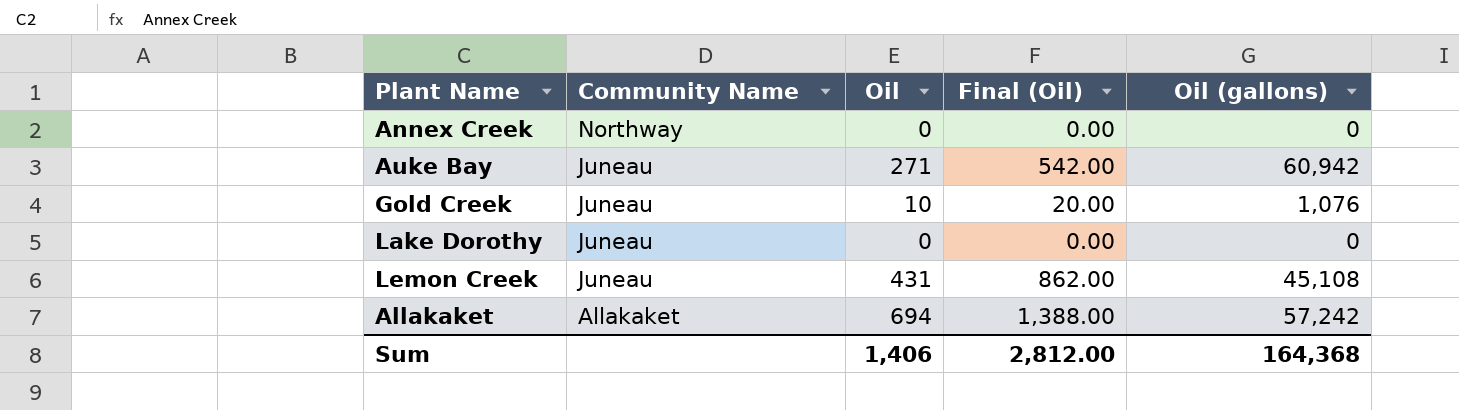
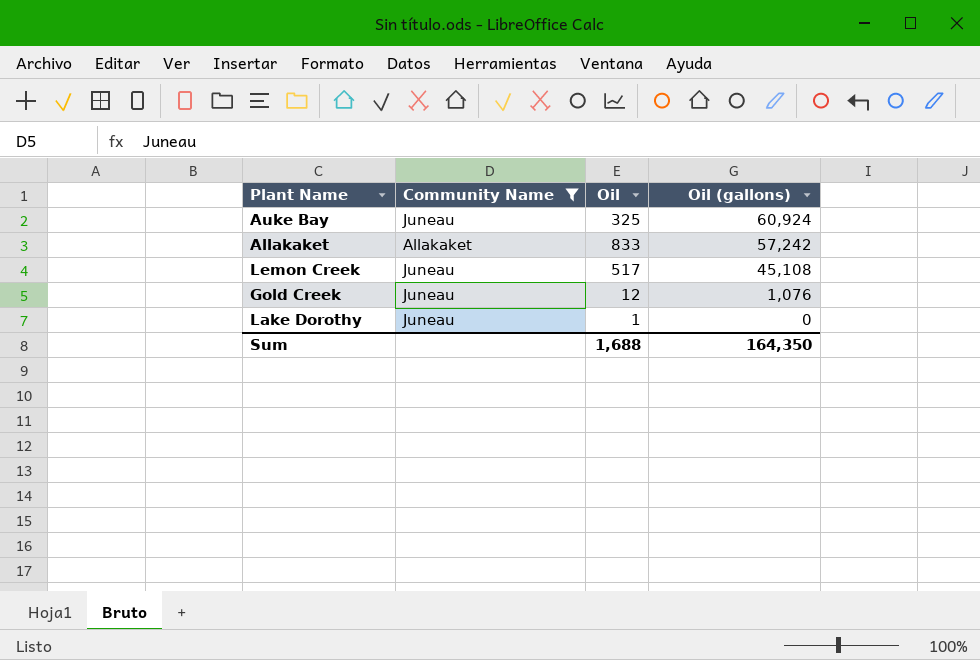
filter: none -> Community Name != Northway
row order: Community Name descending -> Oil (gallons) descending
column Final (Oil) | formula: [Oil] * 2 -> none
Auke Bay | Oil: 271 -> 325
Auke Bay | Oil (gallons): 60,942 -> 60,924
Allakaket | Oil: 694 -> 833
Lemon Creek | Oil: 431 -> 517
Gold Creek | Oil: 10 -> 12
Lake Dorothy | Oil: 0 -> 1
Sum | Oil: 1,406 -> 1,688
Sum | Oil (gallons): 164,368 -> 164,350

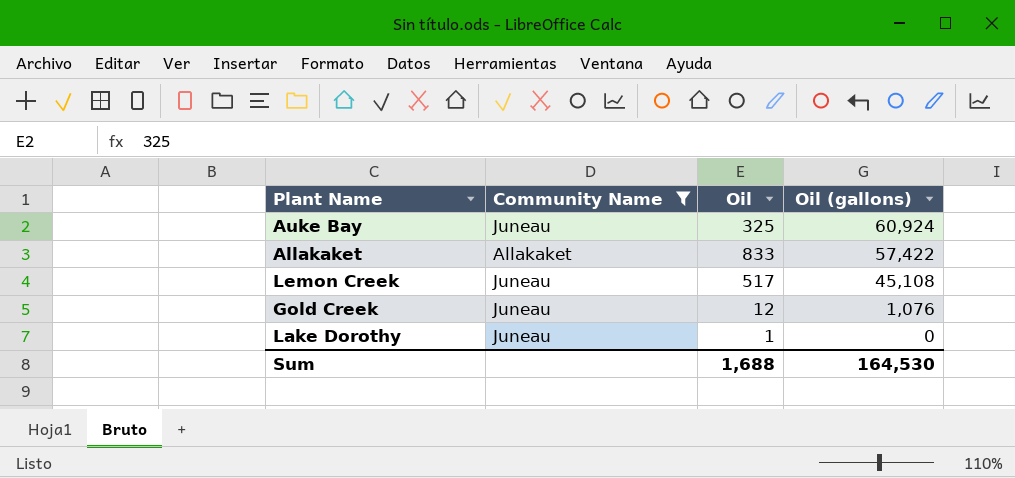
Allakaket | Oil (gallons): 57,242 -> 57,422
Sum | Oil (gallons): 164,350 -> 164,530

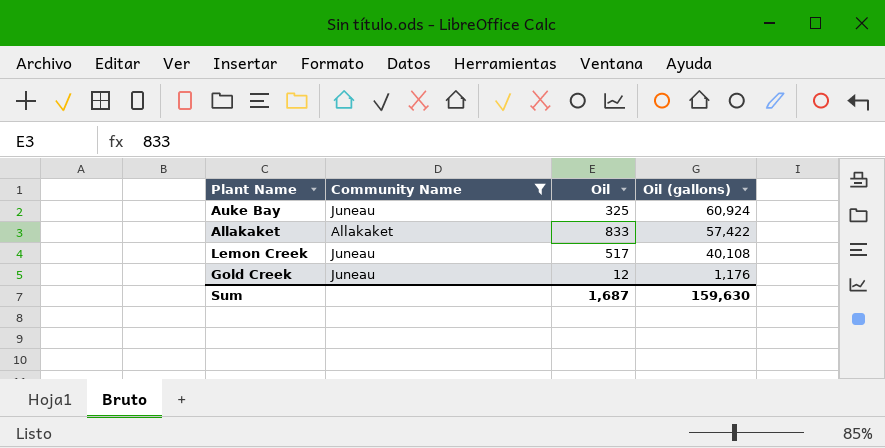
row Lake Dorothy: Juneau | 1 | 0 -> none
Lemon Creek | Oil (gallons): 45,108 -> 40,108
Gold Creek | Oil (gallons): 1,076 -> 1,176
Sum | Oil: 1,688 -> 1,687
Sum | Oil (gallons): 164,530 -> 159,630

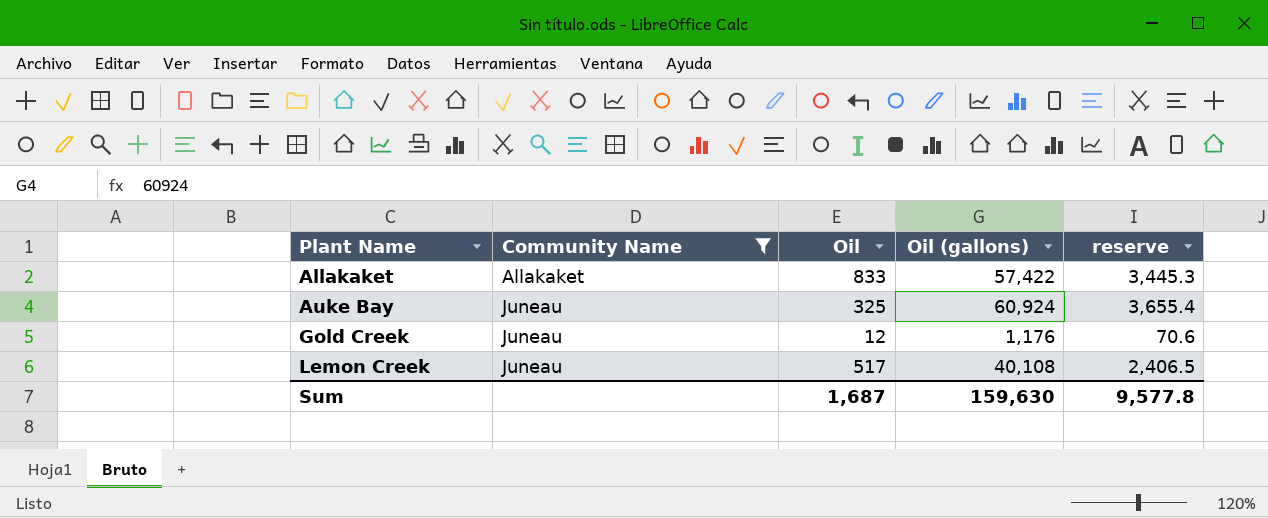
row order: Oil (gallons) descending -> Plant Name ascending
column reserve | formula: none -> [Oil (gallons)] * 0.06

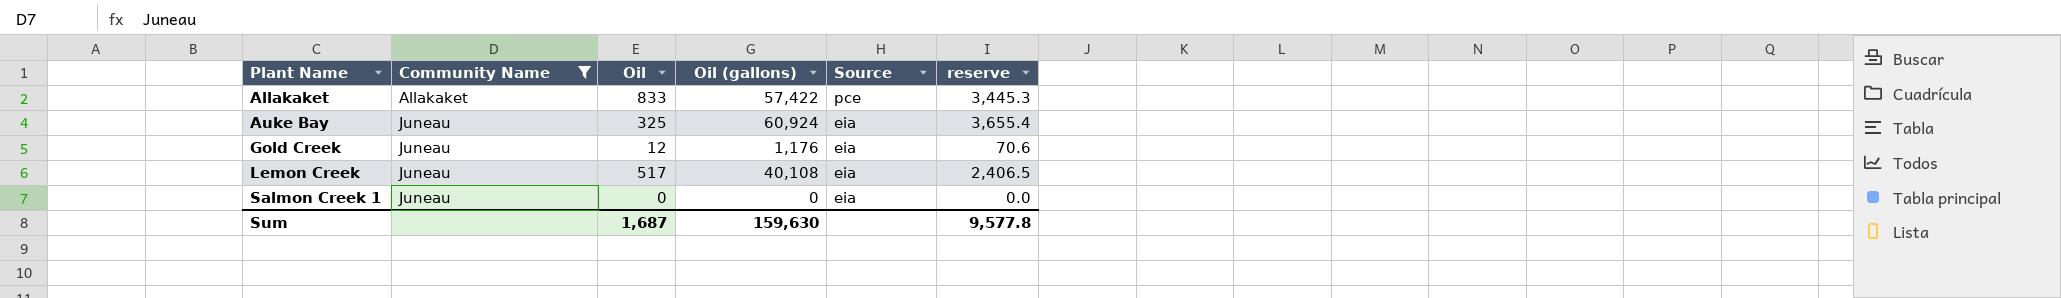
column Source | position: none -> 5
row Salmon Creek 1: none -> Juneau | 0 | 0 | eia | 0.0

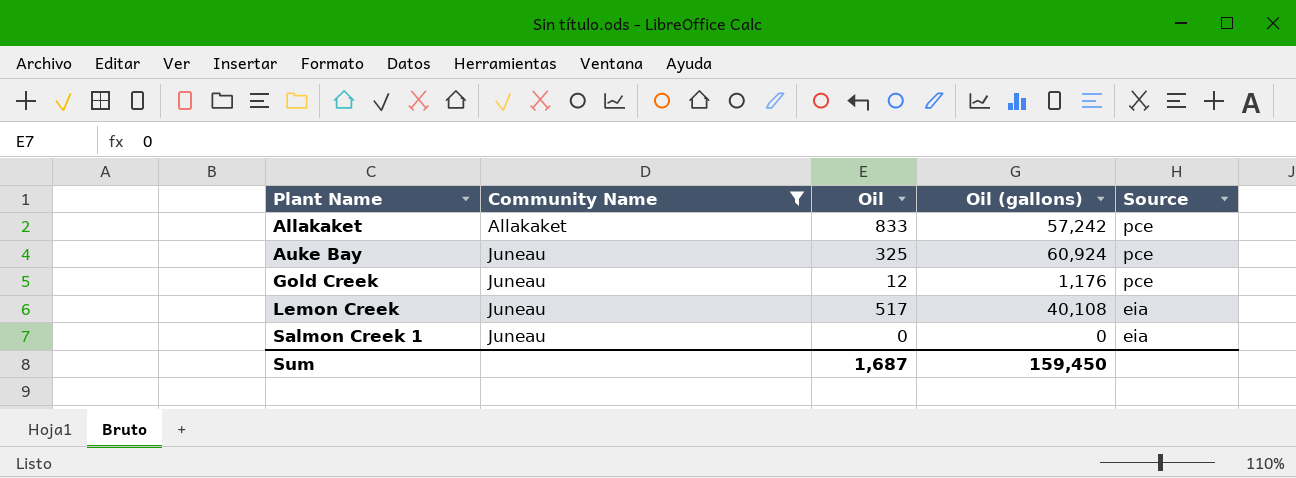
column reserve | formula: [Oil (gallons)] * 0.06 -> none
Allakaket | Oil (gallons): 57,422 -> 57,242
Auke Bay | Source: eia -> pce
Gold Creek | Source: eia -> pce
Sum | Oil (gallons): 159,630 -> 159,450

